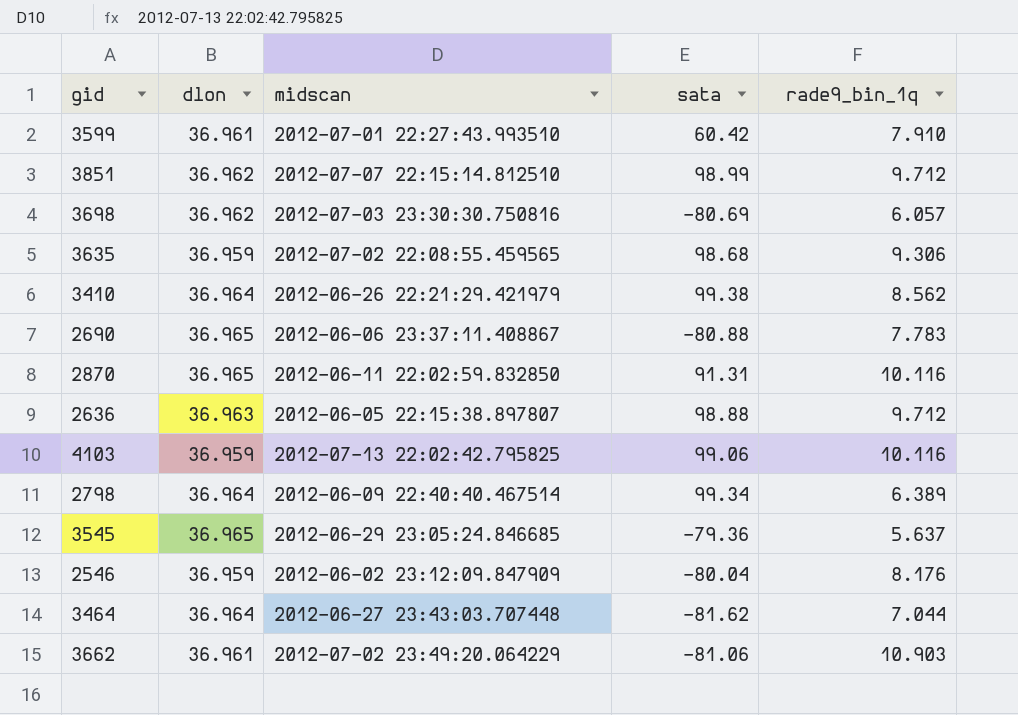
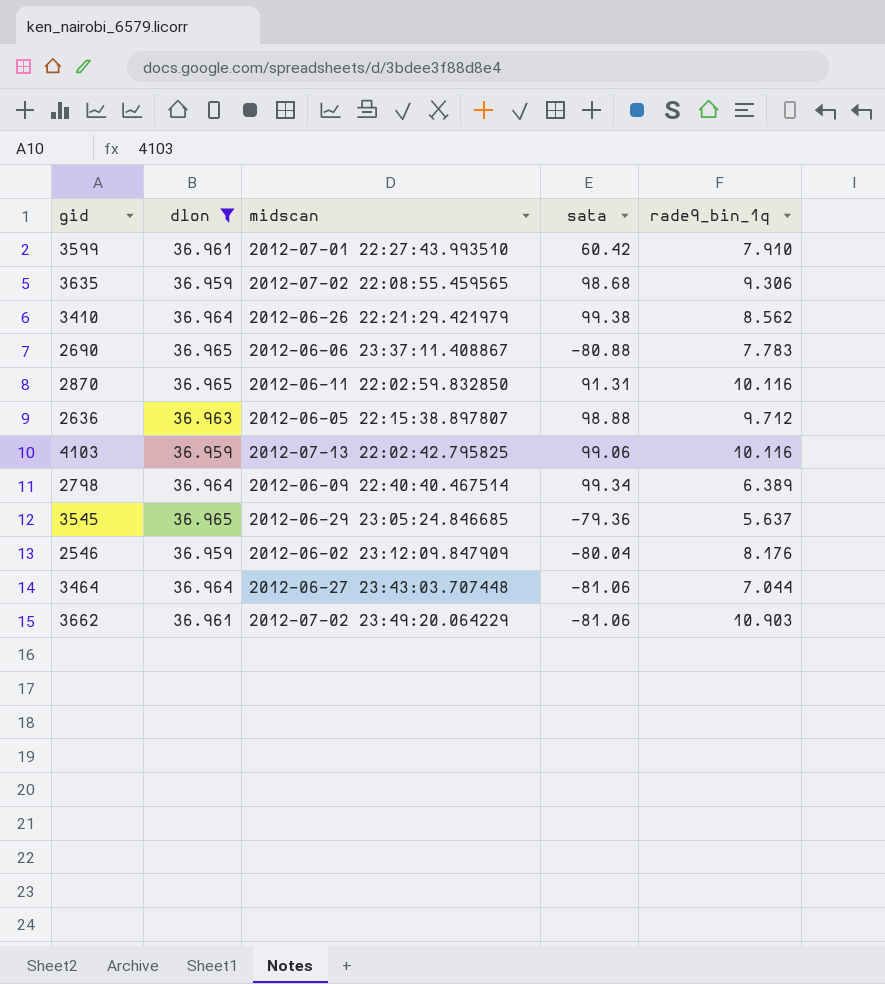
filter: none -> dlon != 36.962
3464 | sata: -81.62 -> -81.06

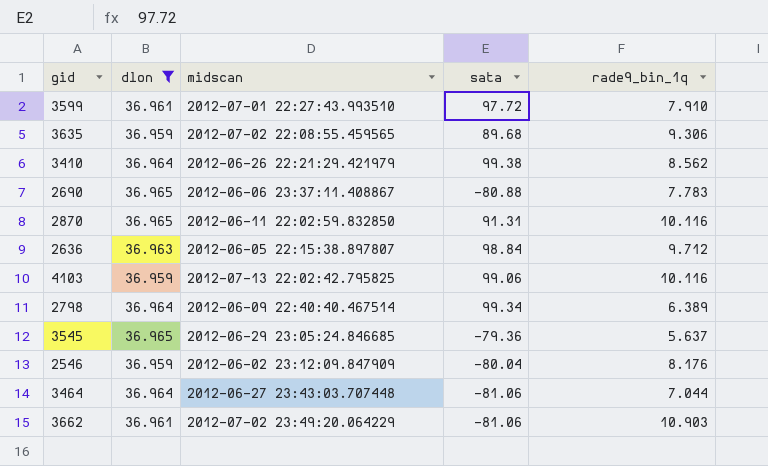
3599 | sata: 60.42 -> 97.72
3635 | sata: 98.68 -> 89.68
2636 | sata: 98.88 -> 98.84

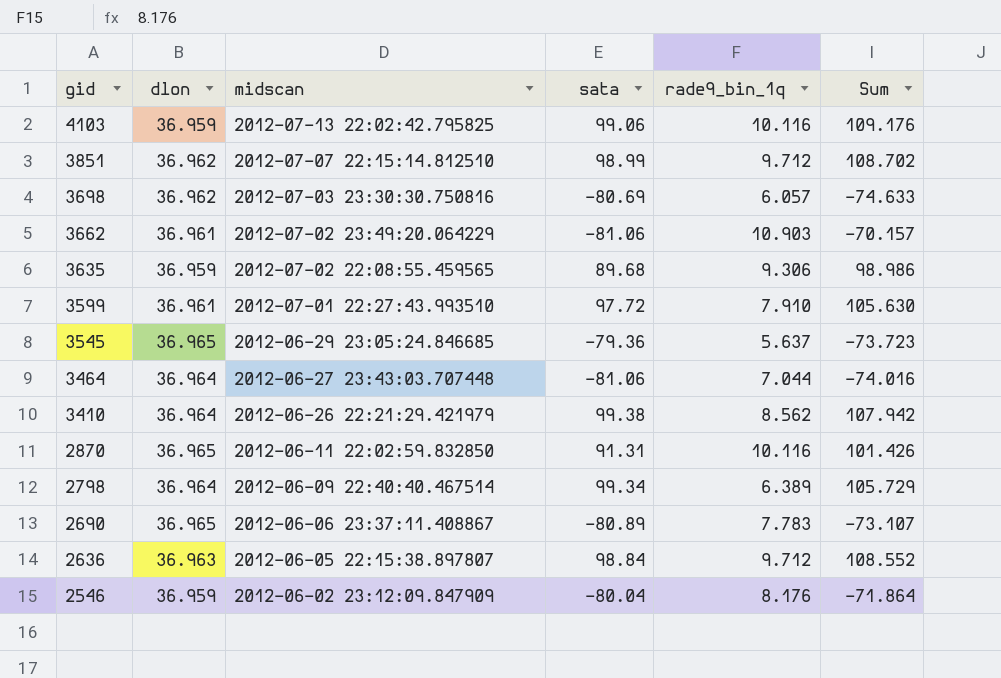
filter: dlon != 36.962 -> none
row order: none -> gid descending
column Sum | formula: none -> [sata] + [rade9_bin_1q]
2690 | sata: -80.88 -> -80.89

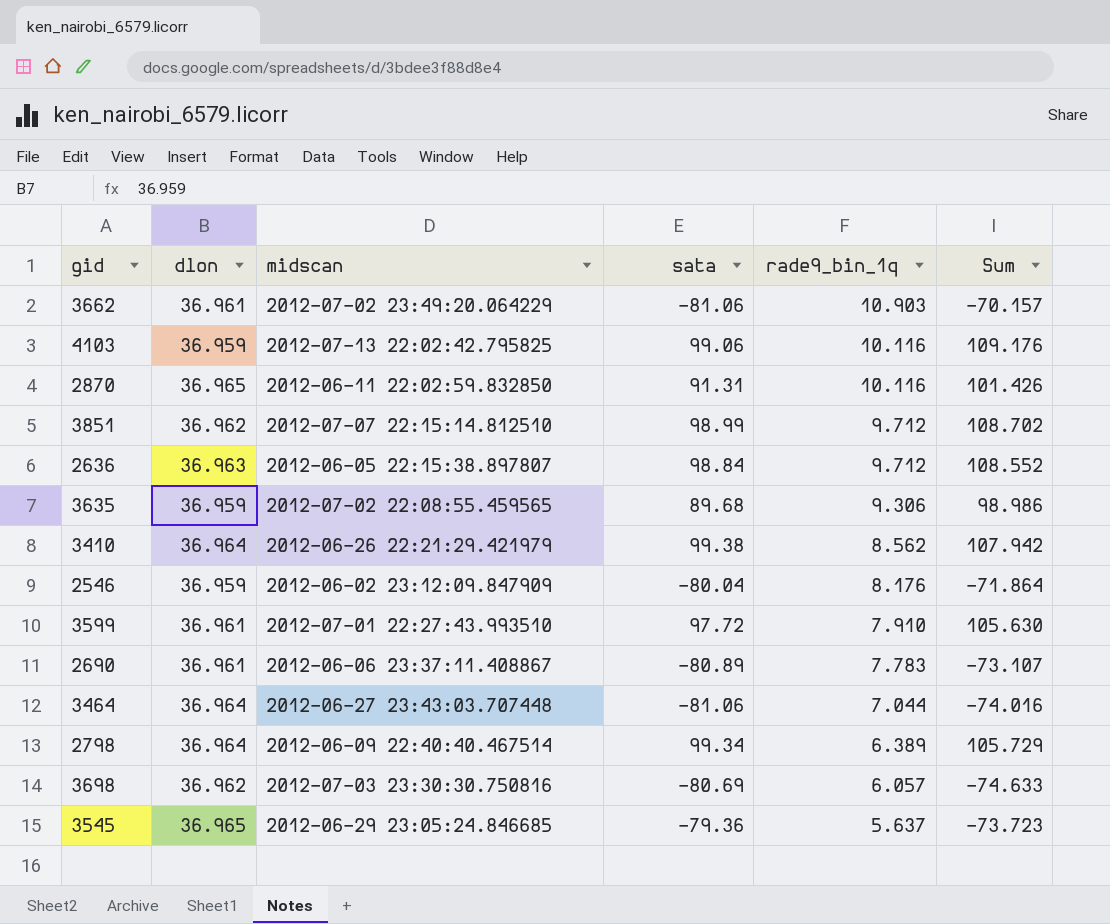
row order: gid descending -> rade9_bin_1q descending
2690 | dlon: 36.965 -> 36.961

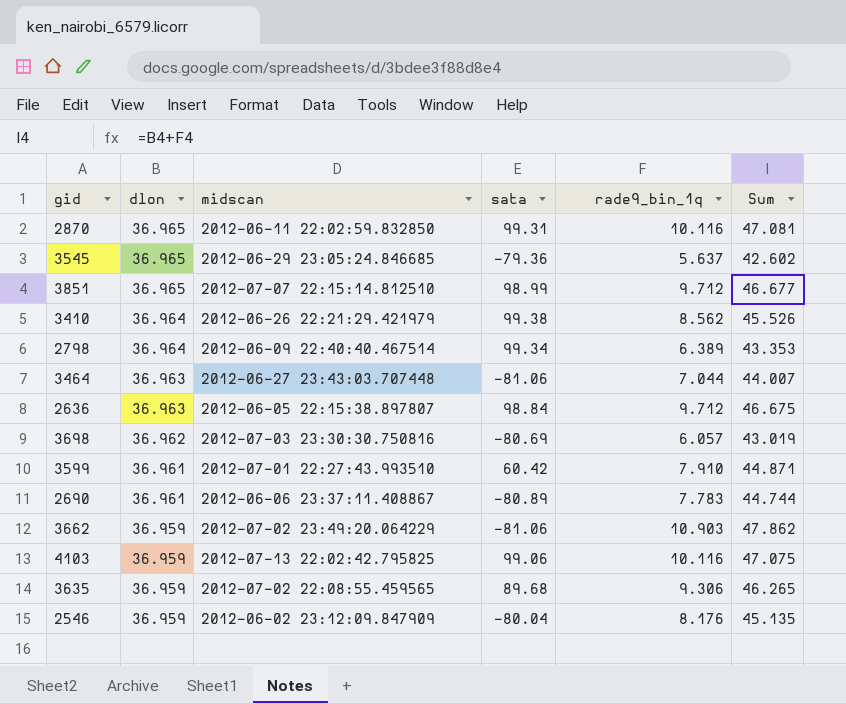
row order: rade9_bin_1q descending -> dlon descending
column Sum | formula: [sata] + [rade9_bin_1q] -> [dlon] + [rade9_bin_1q]
2870 | sata: 91.31 -> 99.31
3851 | dlon: 36.962 -> 36.965
3464 | dlon: 36.964 -> 36.963
3599 | sata: 97.72 -> 60.42
3662 | dlon: 36.961 -> 36.959

